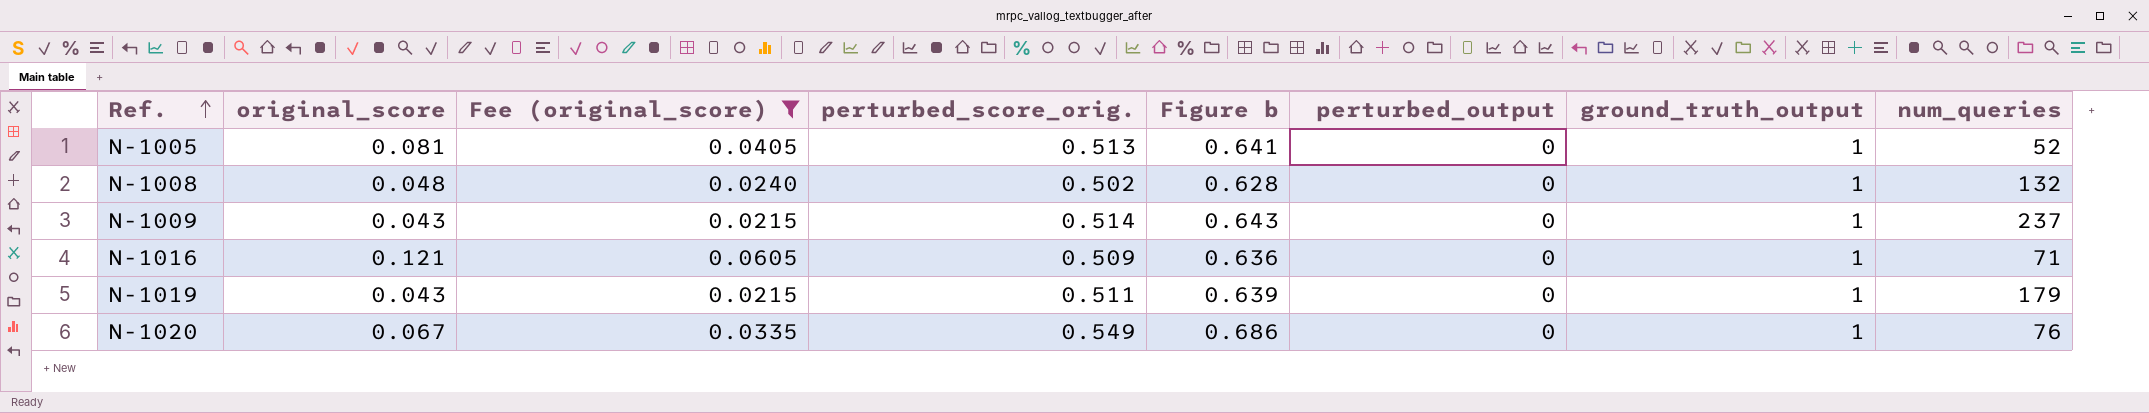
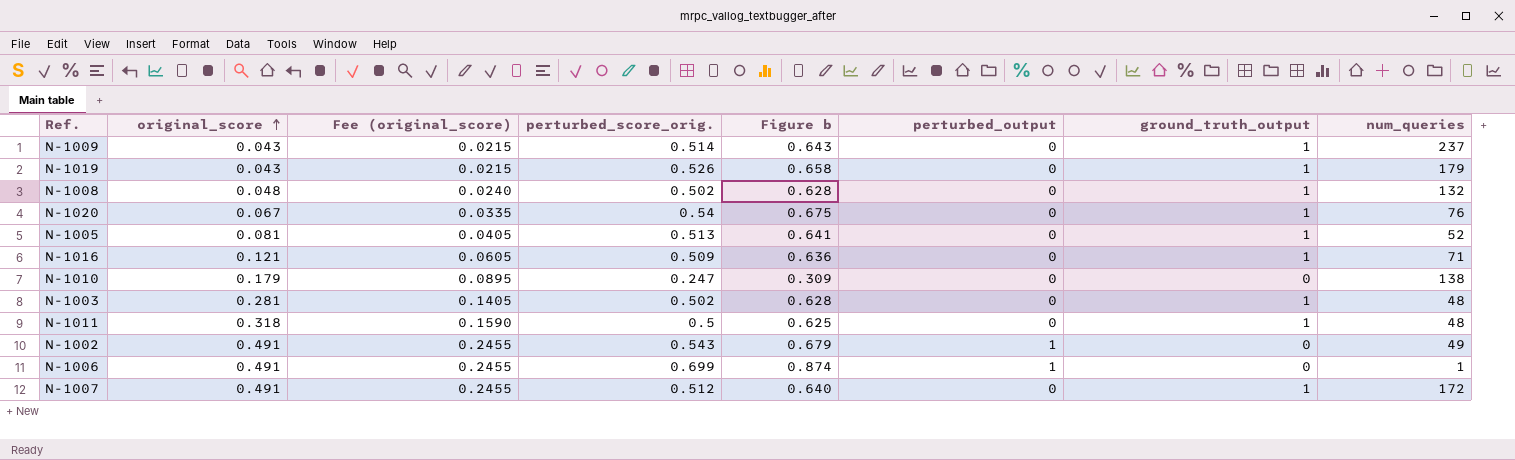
filter: Fee (original_score) <= 0.0605 -> none
row order: Ref. ascending -> original_score ascending
N-1019 | perturbed_score_orig.: 0.511 -> 0.526
N-1019 | Figure b: 0.639 -> 0.658
N-1020 | perturbed_score_orig.: 0.549 -> 0.54
N-1020 | Figure b: 0.686 -> 0.675

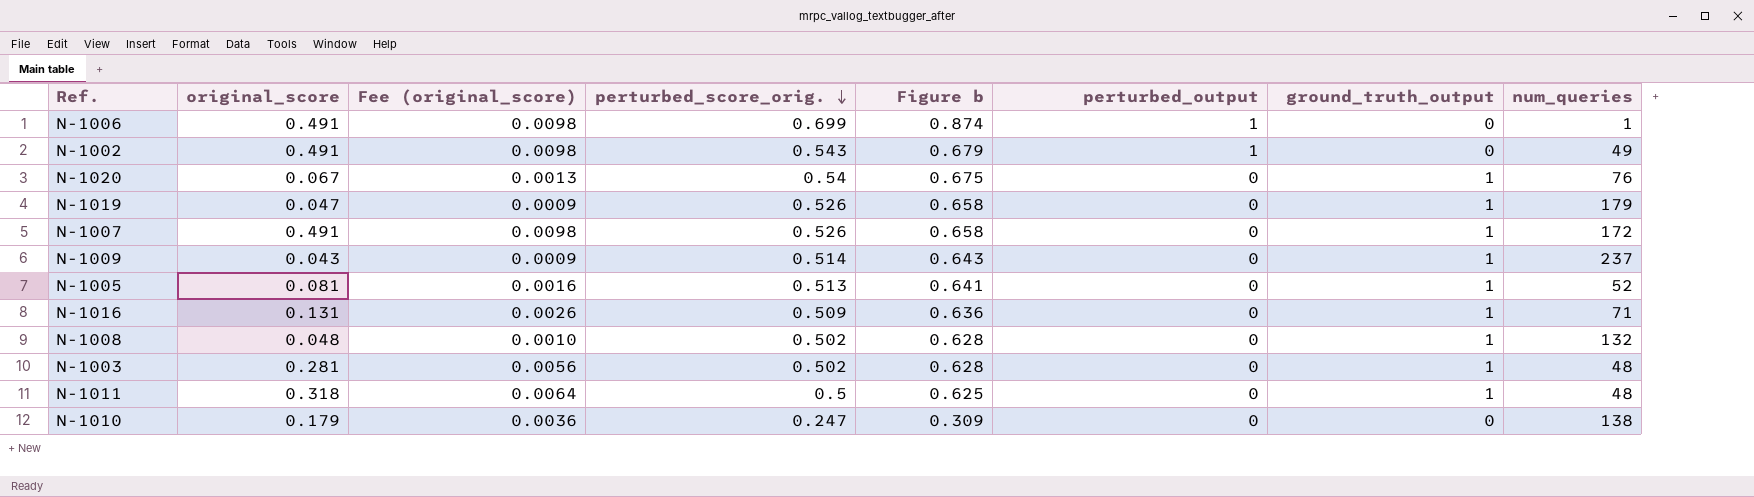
row order: original_score ascending -> perturbed_score_orig. descending
column Fee (original_score) | formula: [original_score] * 0.5 -> [original_score] * 0.02
N-1019 | original_score: 0.043 -> 0.047
N-1007 | perturbed_score_orig.: 0.512 -> 0.526
N-1007 | Figure b: 0.640 -> 0.658
N-1016 | original_score: 0.121 -> 0.131

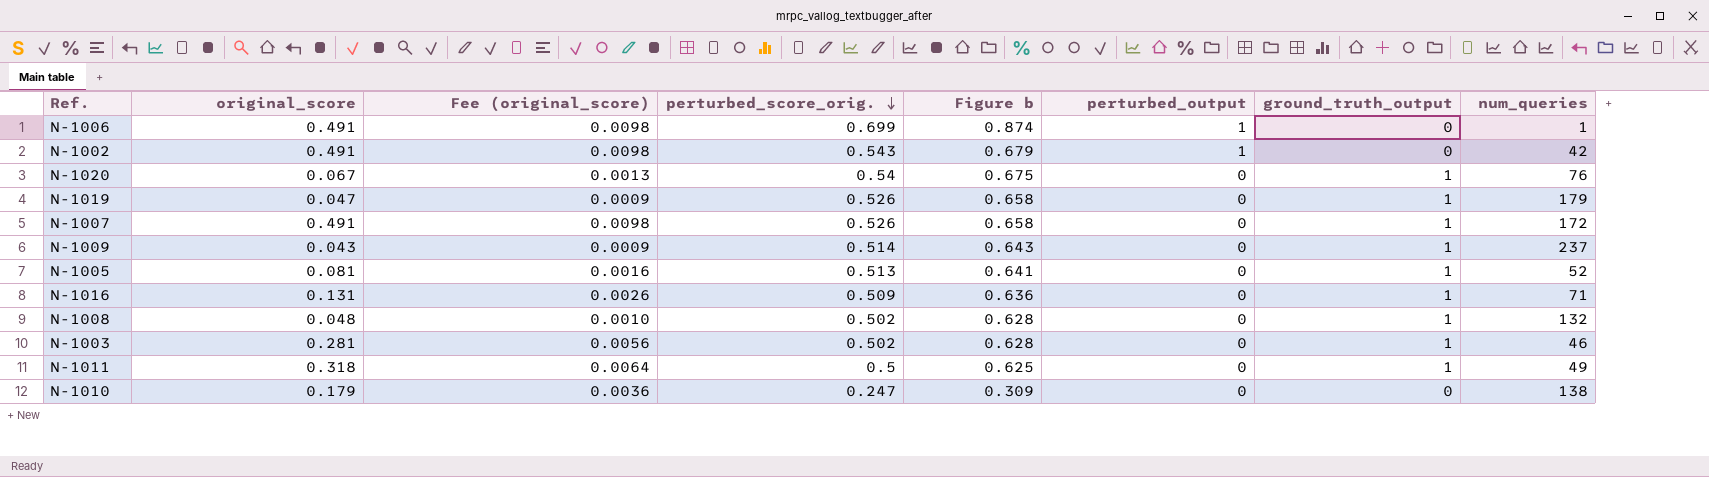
N-1002 | num_queries: 49 -> 42
N-1003 | num_queries: 48 -> 46
N-1011 | num_queries: 48 -> 49

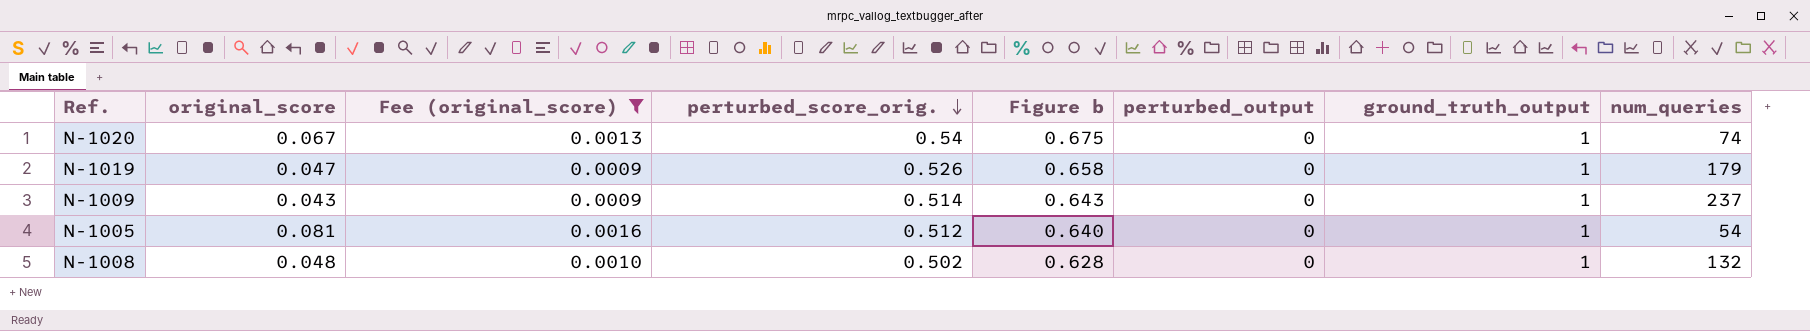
filter: none -> Fee (original_score) <= 0.0016
N-1020 | num_queries: 76 -> 74
N-1005 | perturbed_score_orig.: 0.513 -> 0.512
N-1005 | Figure b: 0.641 -> 0.640
N-1005 | num_queries: 52 -> 54

